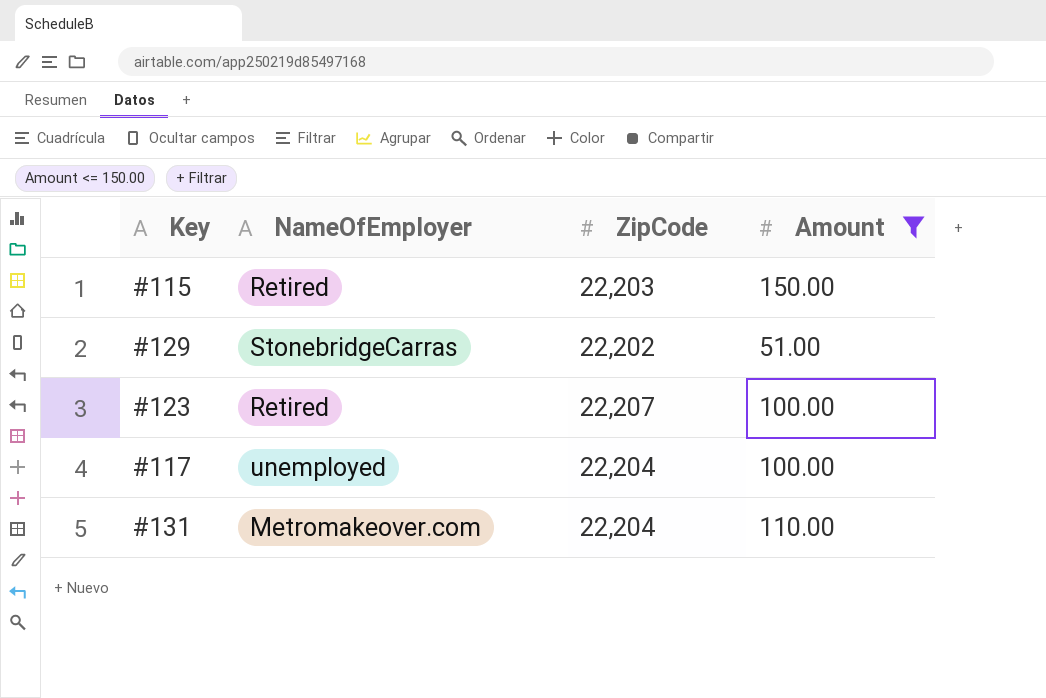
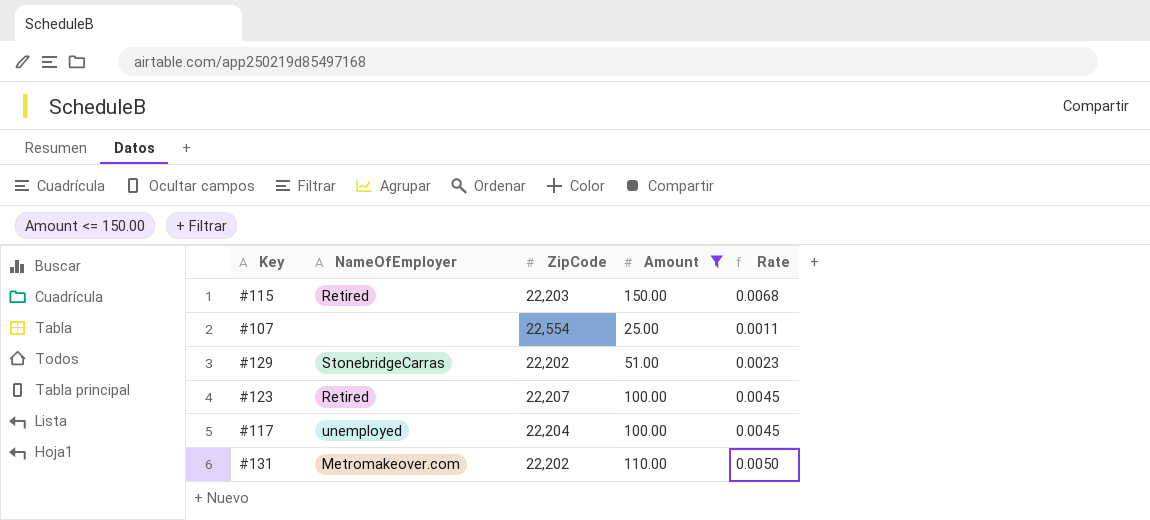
column Rate | formula: none -> [Amount] / [ZipCode]
row #107: none -> none | 22,554 | 25.00 | 0.0011
#131 | ZipCode: 22,204 -> 22,202

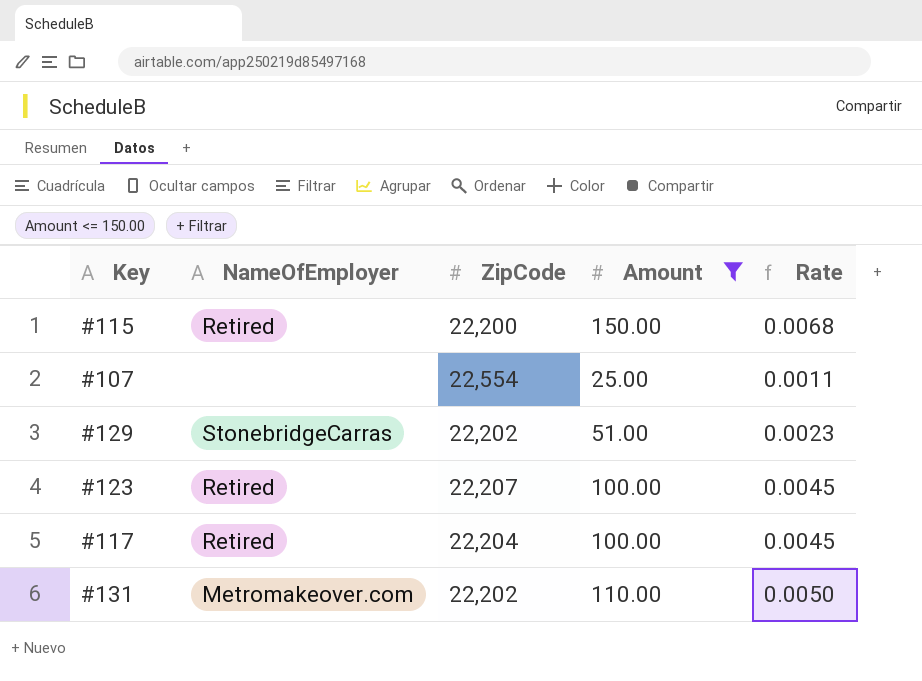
#115 | ZipCode: 22,203 -> 22,200
#117 | NameOfEmployer: unemployed -> Retired

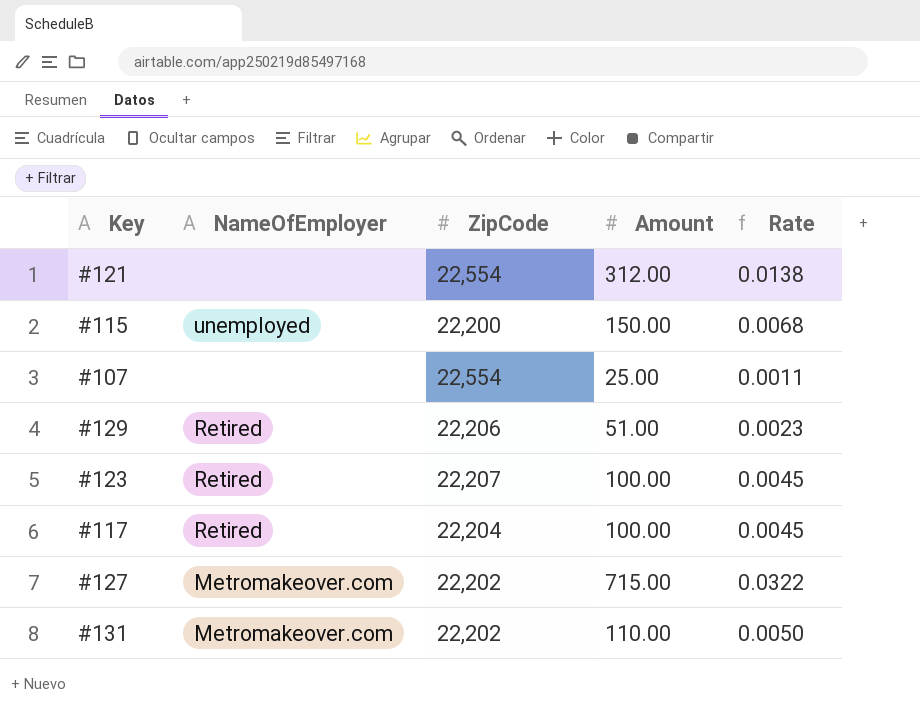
filter: Amount <= 150.00 -> none
#115 | NameOfEmployer: Retired -> unemployed
#129 | NameOfEmployer: StonebridgeCarras -> Retired
#129 | ZipCode: 22,202 -> 22,206

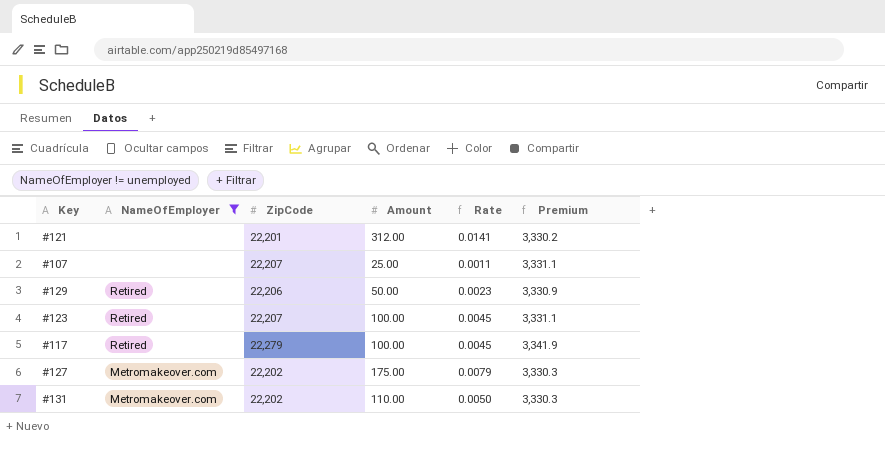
filter: none -> NameOfEmployer != unemployed
column Premium | formula: none -> [ZipCode] * 0.15
#121 | ZipCode: 22,554 -> 22,201
#121 | Rate: 0.0138 -> 0.0141
#107 | ZipCode: 22,554 -> 22,207
#129 | Amount: 51.00 -> 50.00
#117 | ZipCode: 22,204 -> 22,279
#127 | Amount: 715.00 -> 175.00
#127 | Rate: 0.0322 -> 0.0079

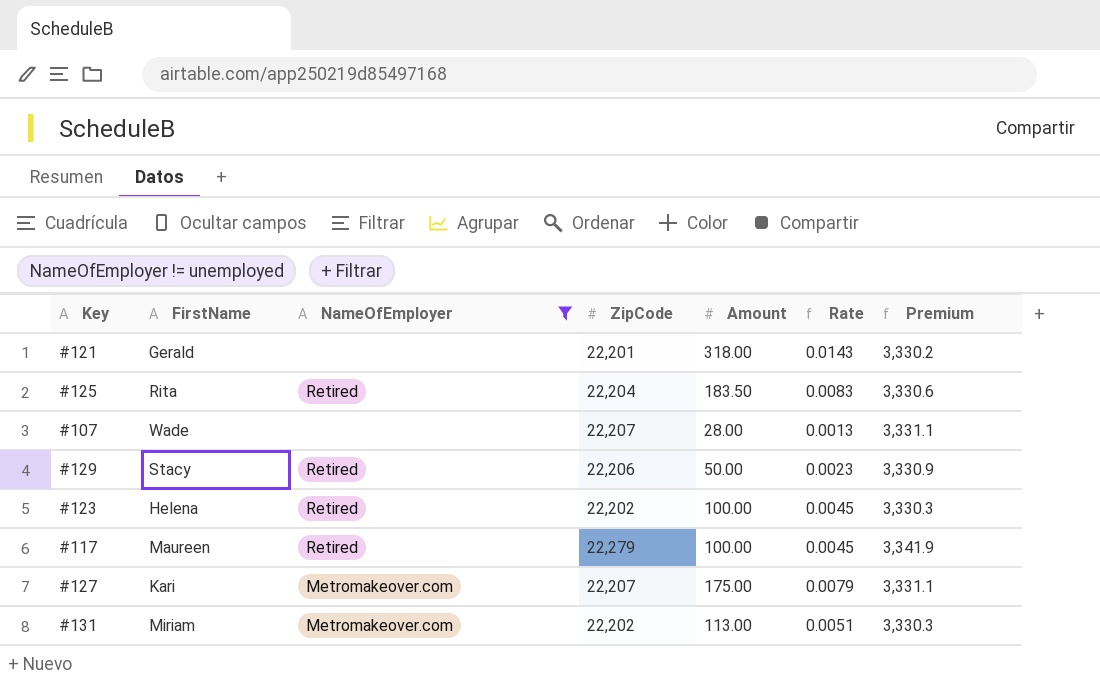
column FirstName | position: none -> 2
#121 | Amount: 312.00 -> 318.00
#121 | Rate: 0.0141 -> 0.0143
row #125: none -> Rita | Retired | 22,204 | 183.50 | 0.0083 | 3,330.6
#107 | Amount: 25.00 -> 28.00
#107 | Rate: 0.0011 -> 0.0013
#123 | ZipCode: 22,207 -> 22,202
#123 | Premium: 3,331.1 -> 3,330.3
#127 | ZipCode: 22,202 -> 22,207
#127 | Premium: 3,330.3 -> 3,331.1
#131 | Amount: 110.00 -> 113.00
#131 | Rate: 0.0050 -> 0.0051

